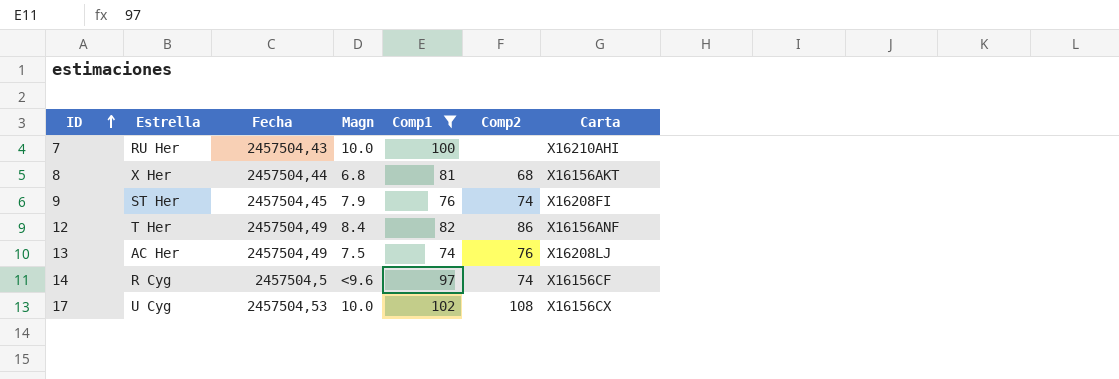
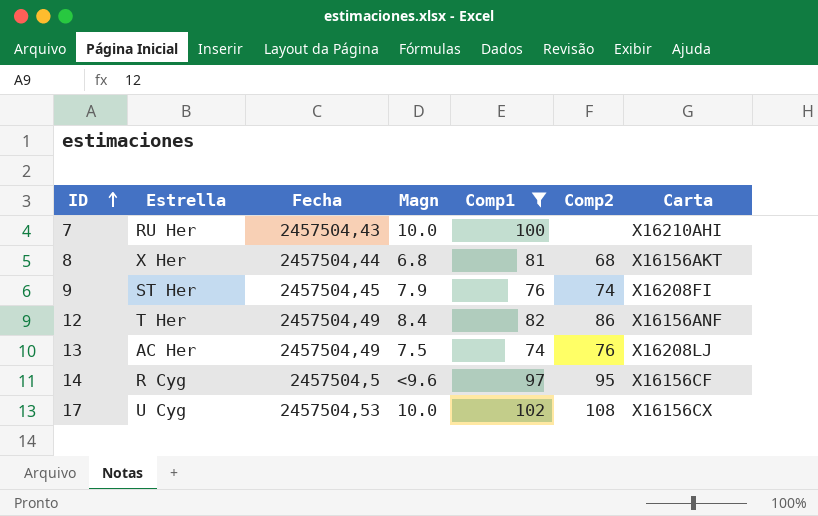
14 | Comp2: 74 -> 95

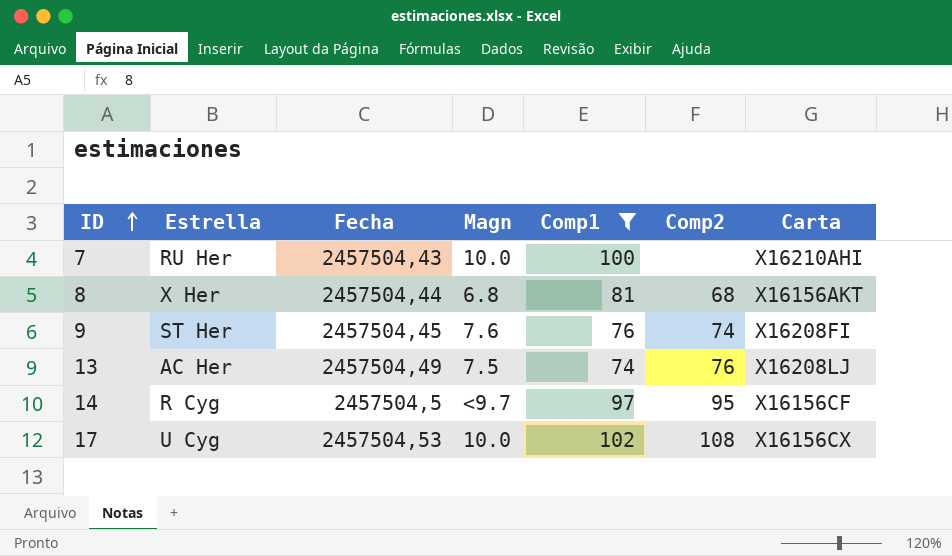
row 12: T Her | 2457504,49 | 8.4 | 82 | 86 | X16156ANF -> none
9 | Magn: 7.9 -> 7.6
14 | Magn: <9.6 -> <9.7

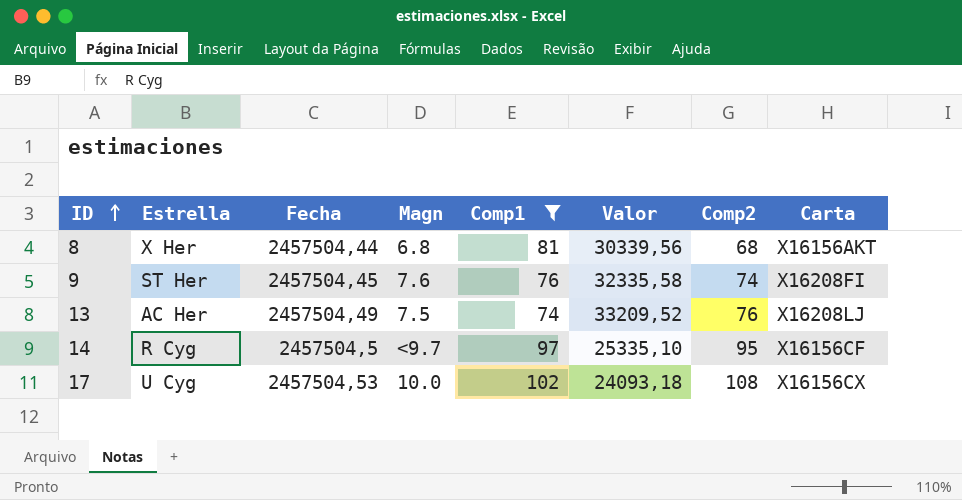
column Valor | formula: none -> [Fecha] / [Comp1]
row 7: RU Her | 2457504,43 | 10.0 | 100 | none | X16210AHI -> none

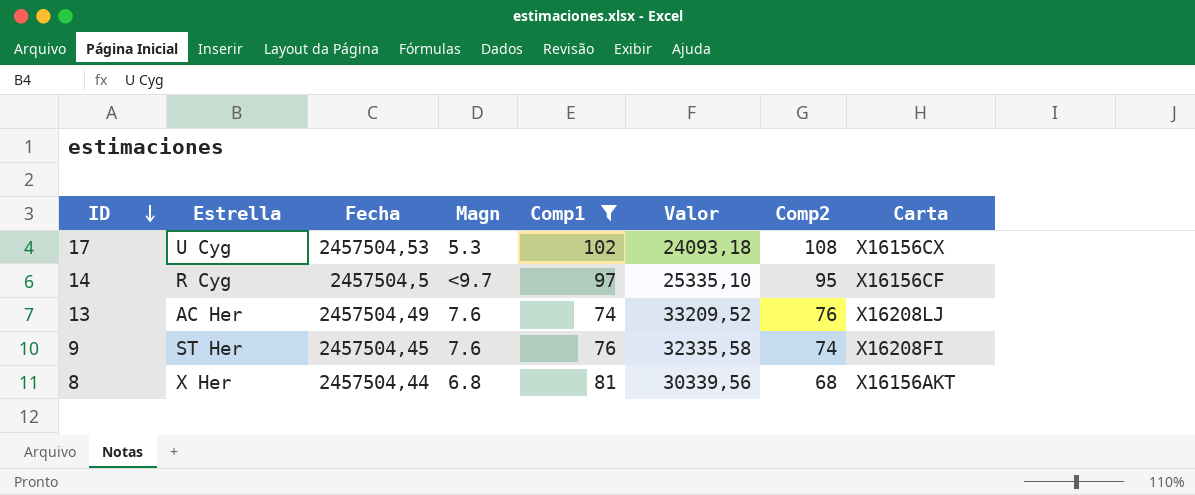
row order: ID ascending -> ID descending
17 | Magn: 10.0 -> 5.3
13 | Magn: 7.5 -> 7.6

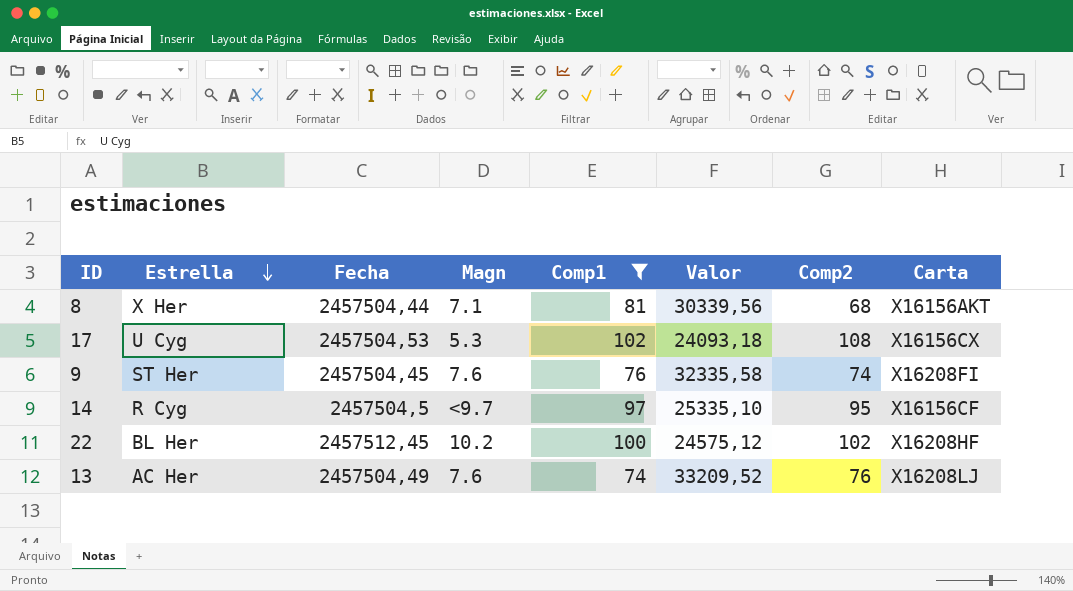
row order: ID descending -> Estrella descending
8 | Magn: 6.8 -> 7.1
row 22: none -> BL Her | 2457512,45 | 10.2 | 100 | 24575,12 | 102 | X16208HF

